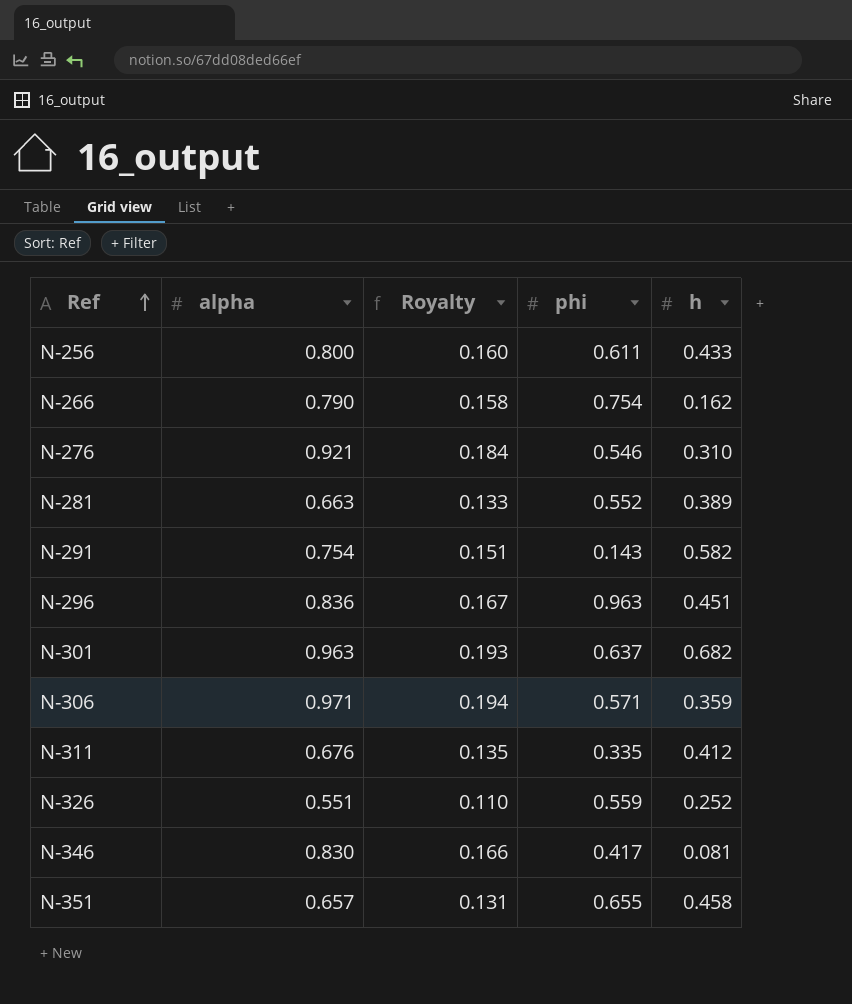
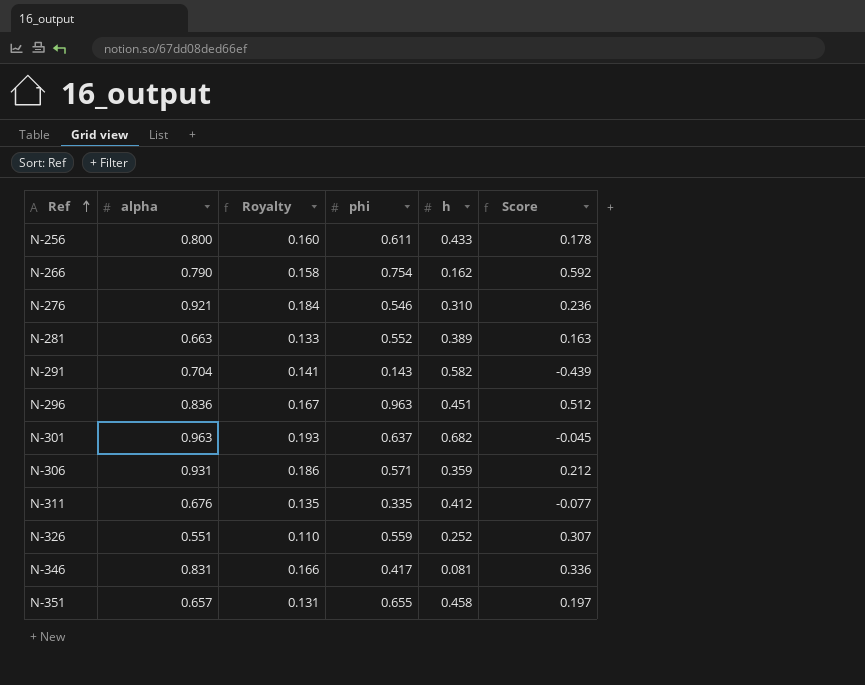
column Score | formula: none -> [phi] - [h]
N-291 | alpha: 0.754 -> 0.704
N-291 | Royalty: 0.151 -> 0.141
N-306 | alpha: 0.971 -> 0.931
N-306 | Royalty: 0.194 -> 0.186
N-346 | alpha: 0.830 -> 0.831

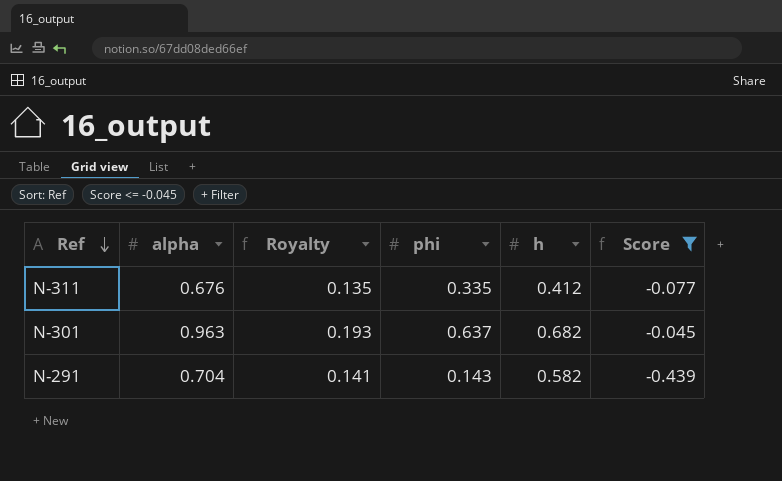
filter: none -> Score <= -0.045
row order: Ref ascending -> Ref descending

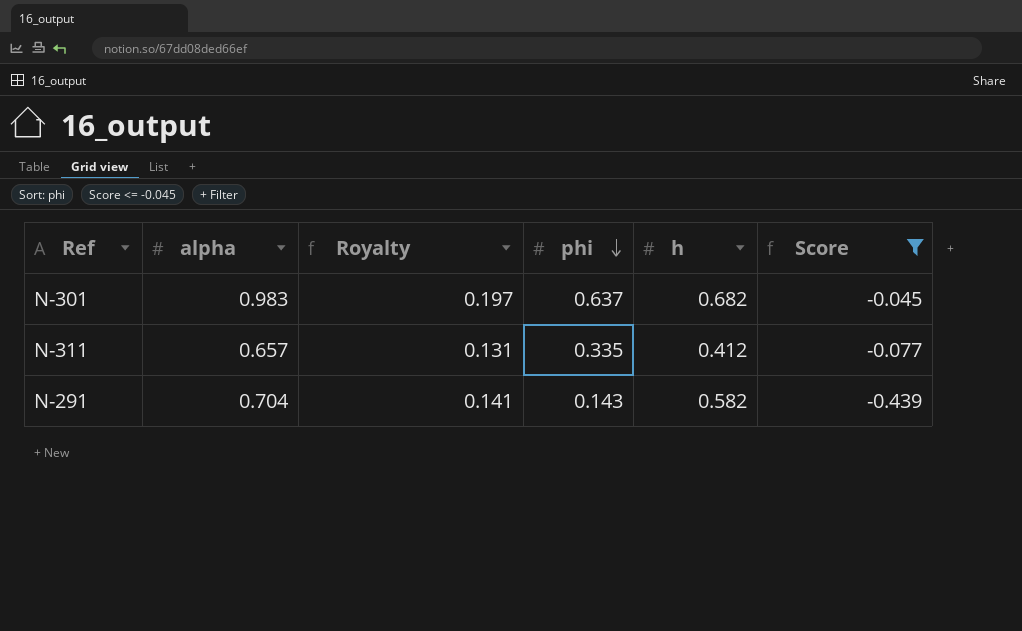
row order: Ref descending -> phi descending
N-301 | alpha: 0.963 -> 0.983
N-301 | Royalty: 0.193 -> 0.197
N-311 | alpha: 0.676 -> 0.657
N-311 | Royalty: 0.135 -> 0.131

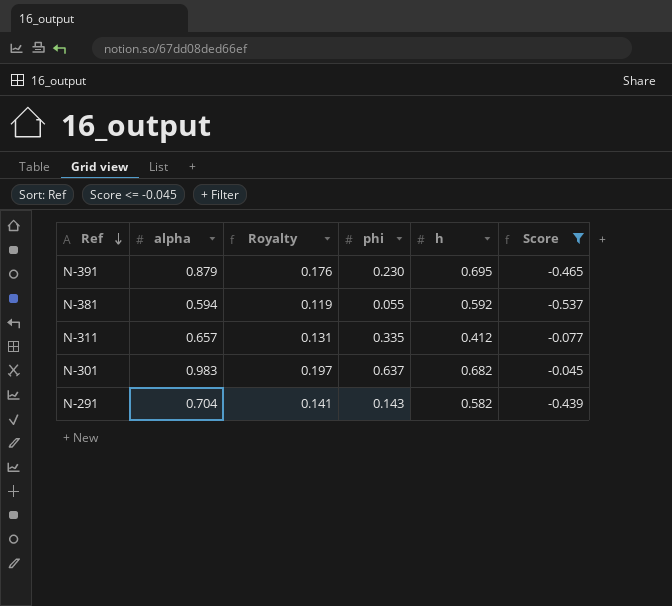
row order: phi descending -> Ref descending
row N-391: none -> 0.879 | 0.176 | 0.230 | 0.695 | -0.465
row N-381: none -> 0.594 | 0.119 | 0.055 | 0.592 | -0.537

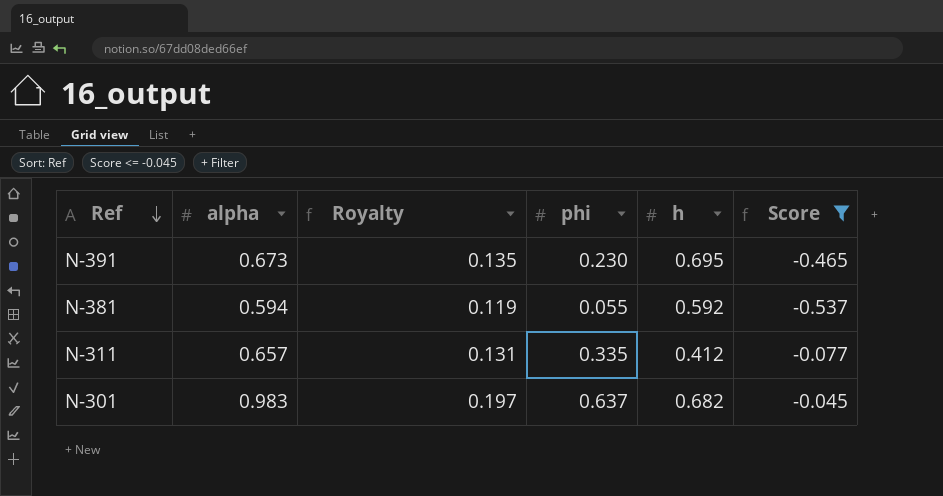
row N-291: 0.704 | 0.141 | 0.143 | 0.582 | -0.439 -> none
N-391 | alpha: 0.879 -> 0.673
N-391 | Royalty: 0.176 -> 0.135

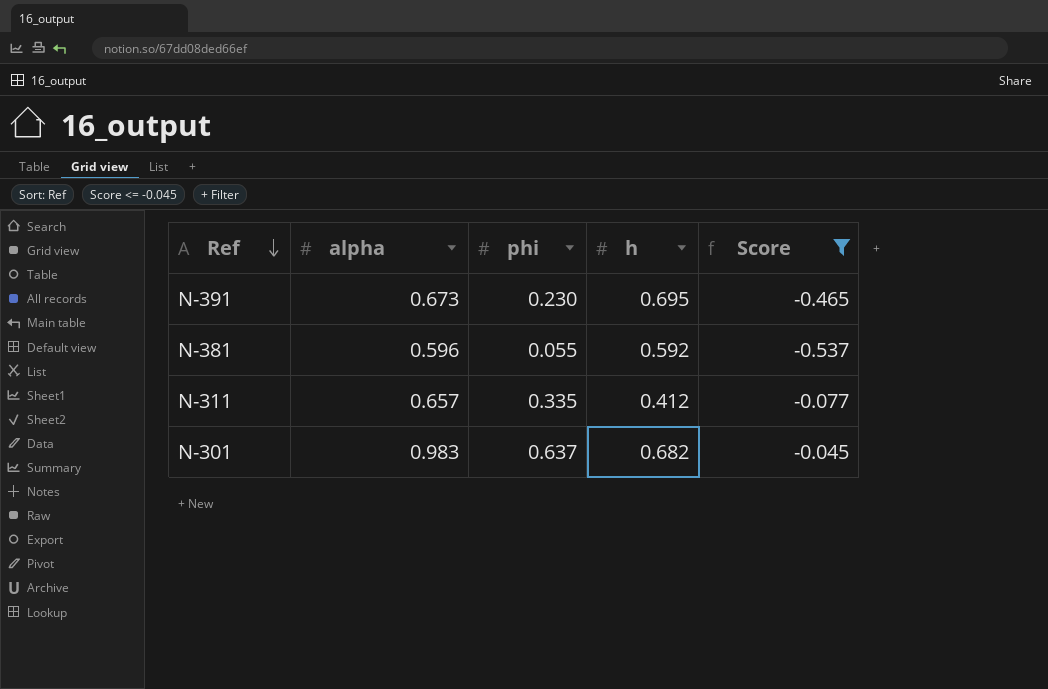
column Royalty | formula: [alpha] * 0.2 -> none
N-381 | alpha: 0.594 -> 0.596

